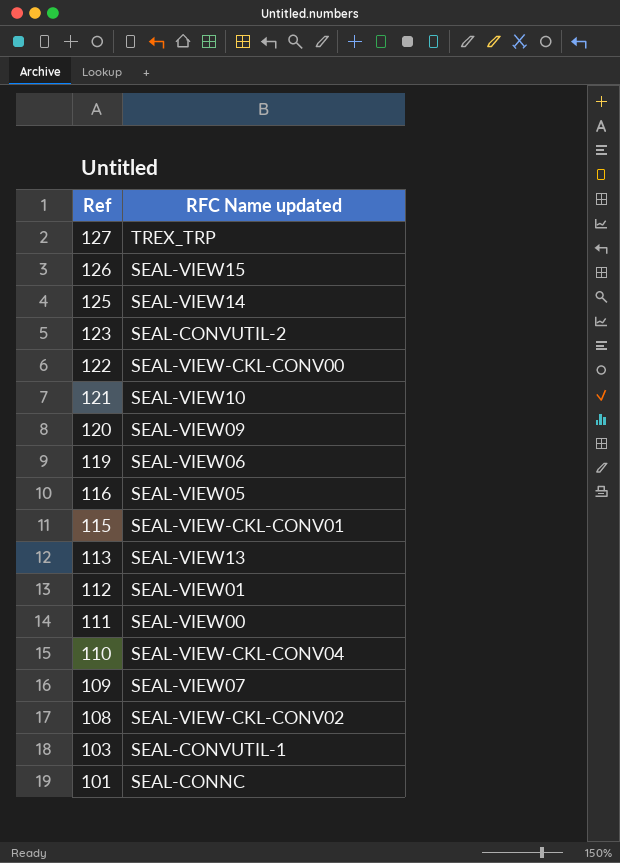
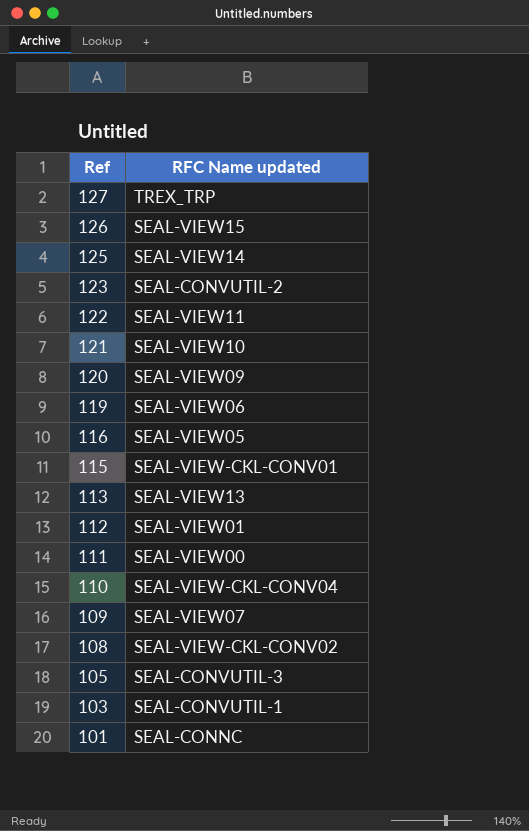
122 | RFC Name updated: SEAL-VIEW-CKL-CONV00 -> SEAL-VIEW11
row 105: none -> SEAL-CONVUTIL-3

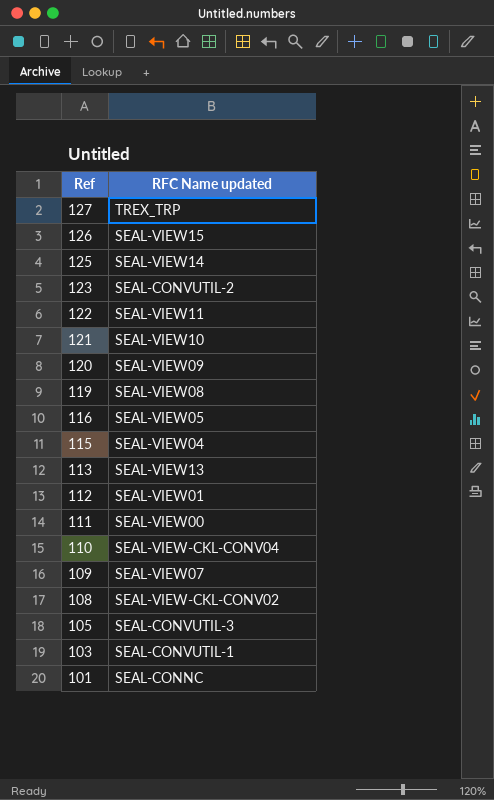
119 | RFC Name updated: SEAL-VIEW06 -> SEAL-VIEW08
115 | RFC Name updated: SEAL-VIEW-CKL-CONV01 -> SEAL-VIEW04

